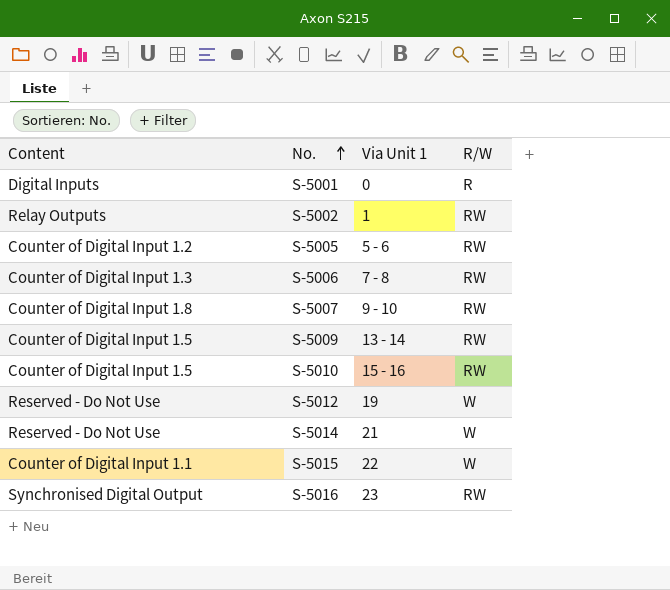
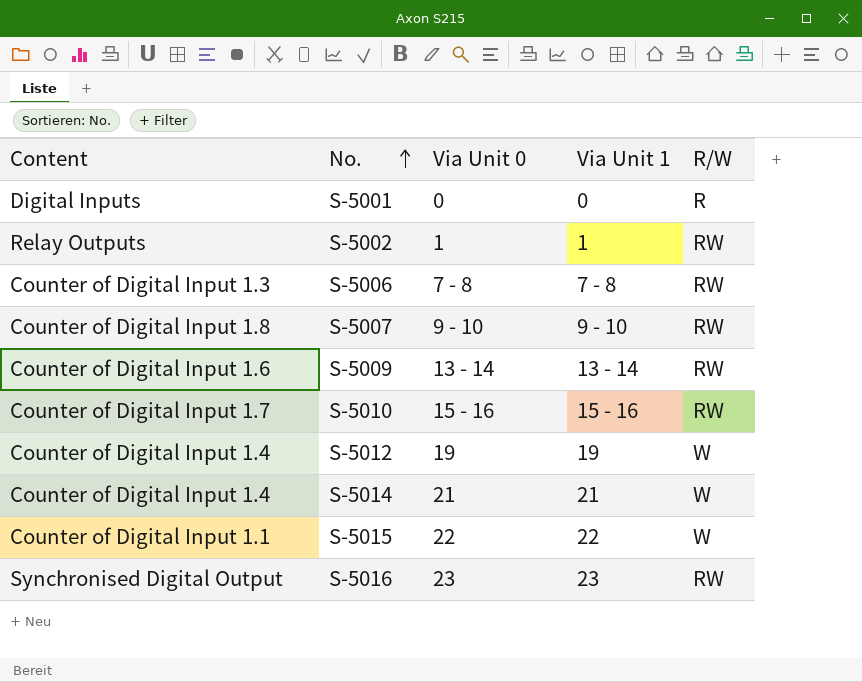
column Via Unit 0 | position: none -> 3
row S-5005: Counter of Digital Input 1.2 | 5 - 6 | RW -> none
S-5009 | Content: Counter of Digital Input 1.5 -> Counter of Digital Input 1.6
S-5010 | Content: Counter of Digital Input 1.5 -> Counter of Digital Input 1.7
S-5012 | Content: Reserved - Do Not Use -> Counter of Digital Input 1.4
S-5014 | Content: Reserved - Do Not Use -> Counter of Digital Input 1.4

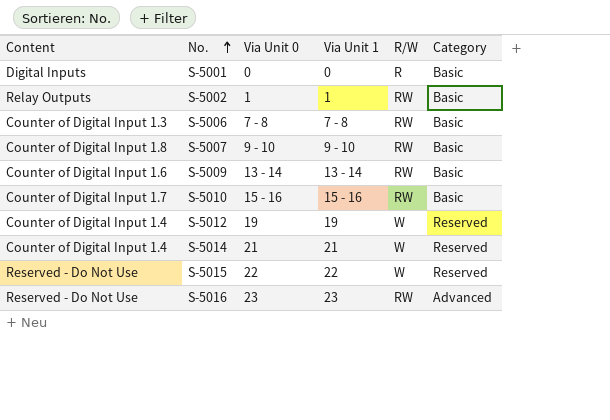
column Category | position: none -> 6
S-5015 | Content: Counter of Digital Input 1.1 -> Reserved - Do Not Use
S-5016 | Content: Synchronised Digital Output -> Reserved - Do Not Use

